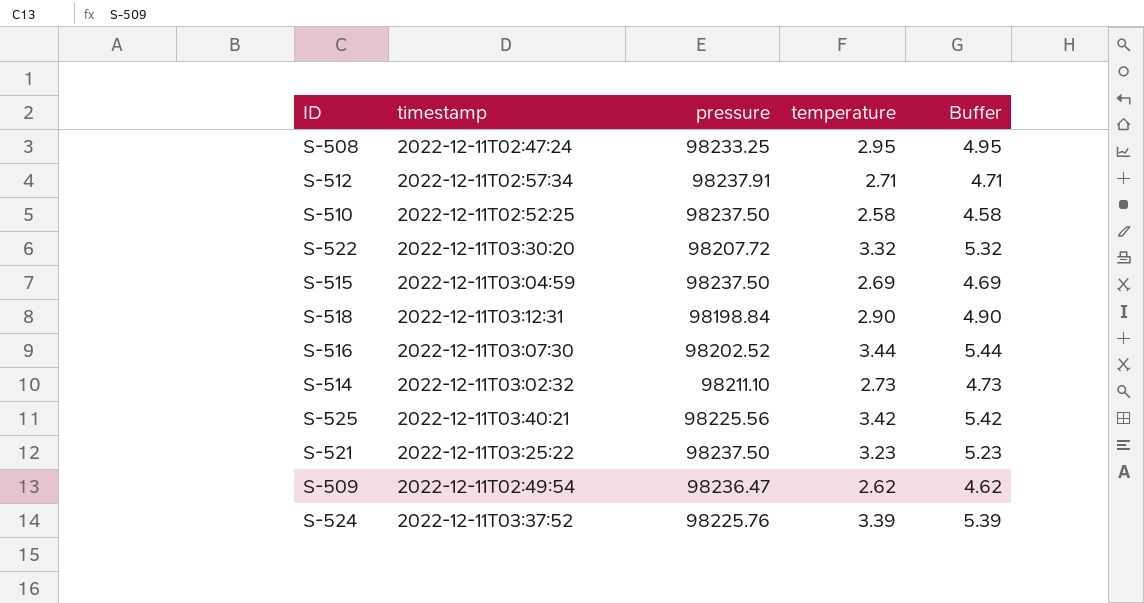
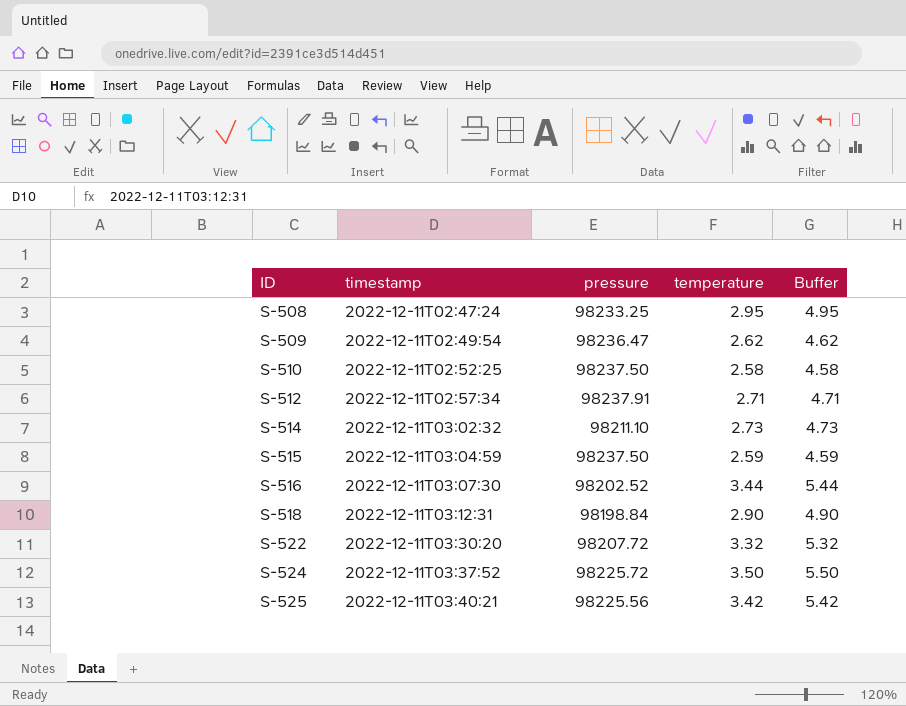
row order: none -> ID ascending
row S-521: 2022-12-11T03:25:22 | 98237.50 | 3.23 | 5.23 -> none
S-515 | temperature: 2.69 -> 2.59
S-515 | Buffer: 4.69 -> 4.59
S-524 | pressure: 98225.76 -> 98225.72
S-524 | temperature: 3.39 -> 3.50
S-524 | Buffer: 5.39 -> 5.50

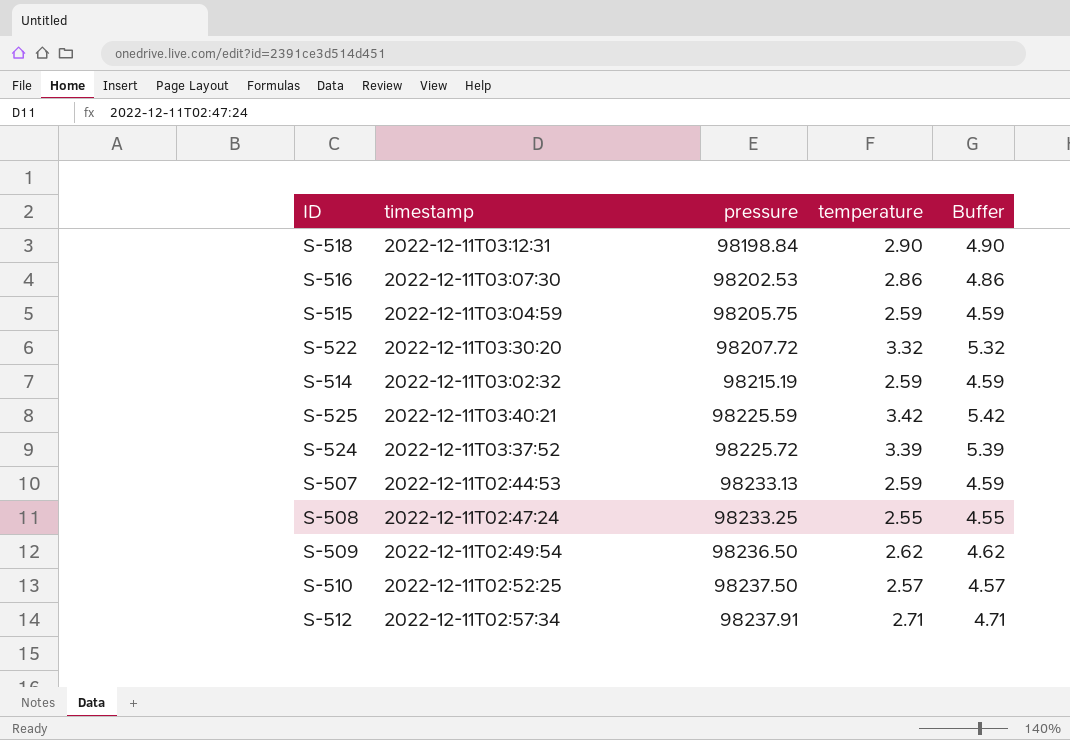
row order: ID ascending -> pressure ascending
S-516 | pressure: 98202.52 -> 98202.53
S-516 | temperature: 3.44 -> 2.86
S-516 | Buffer: 5.44 -> 4.86
S-515 | pressure: 98237.50 -> 98205.75
S-514 | pressure: 98211.10 -> 98215.19
S-514 | temperature: 2.73 -> 2.59
S-514 | Buffer: 4.73 -> 4.59
S-525 | pressure: 98225.56 -> 98225.59
S-524 | temperature: 3.50 -> 3.39
S-524 | Buffer: 5.50 -> 5.39
row S-507: none -> 2022-12-11T02:44:53 | 98233.13 | 2.59 | 4.59
S-508 | temperature: 2.95 -> 2.55
S-508 | Buffer: 4.95 -> 4.55
S-509 | pressure: 98236.47 -> 98236.50
S-510 | temperature: 2.58 -> 2.57
S-510 | Buffer: 4.58 -> 4.57

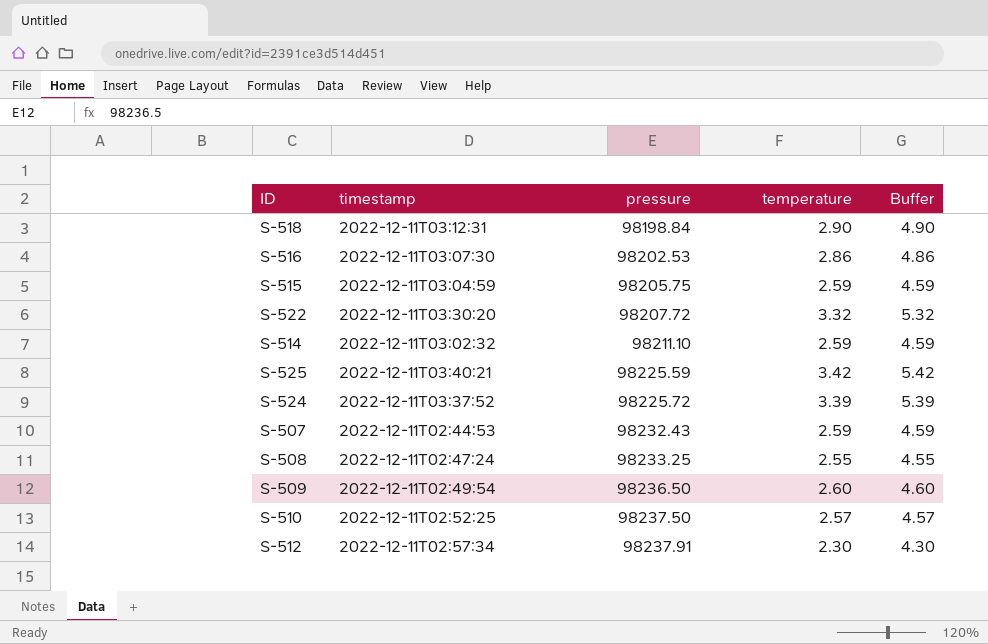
S-514 | pressure: 98215.19 -> 98211.10
S-507 | pressure: 98233.13 -> 98232.43
S-509 | temperature: 2.62 -> 2.60
S-509 | Buffer: 4.62 -> 4.60
S-512 | temperature: 2.71 -> 2.30
S-512 | Buffer: 4.71 -> 4.30

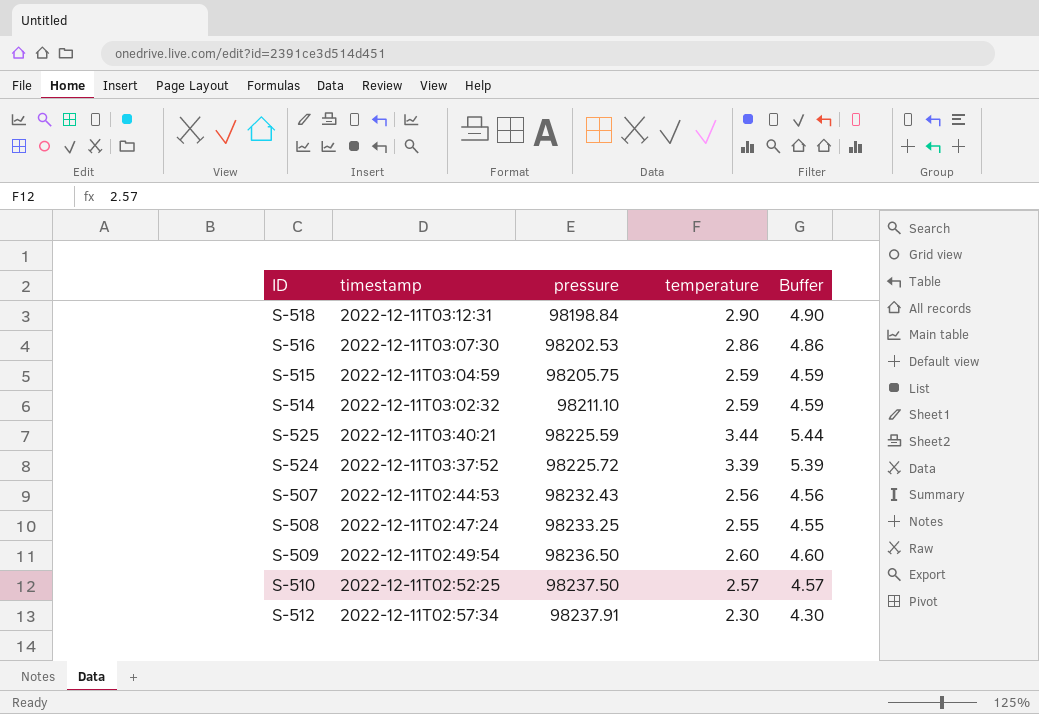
row S-522: 2022-12-11T03:30:20 | 98207.72 | 3.32 | 5.32 -> none
S-525 | temperature: 3.42 -> 3.44
S-525 | Buffer: 5.42 -> 5.44
S-507 | temperature: 2.59 -> 2.56
S-507 | Buffer: 4.59 -> 4.56

